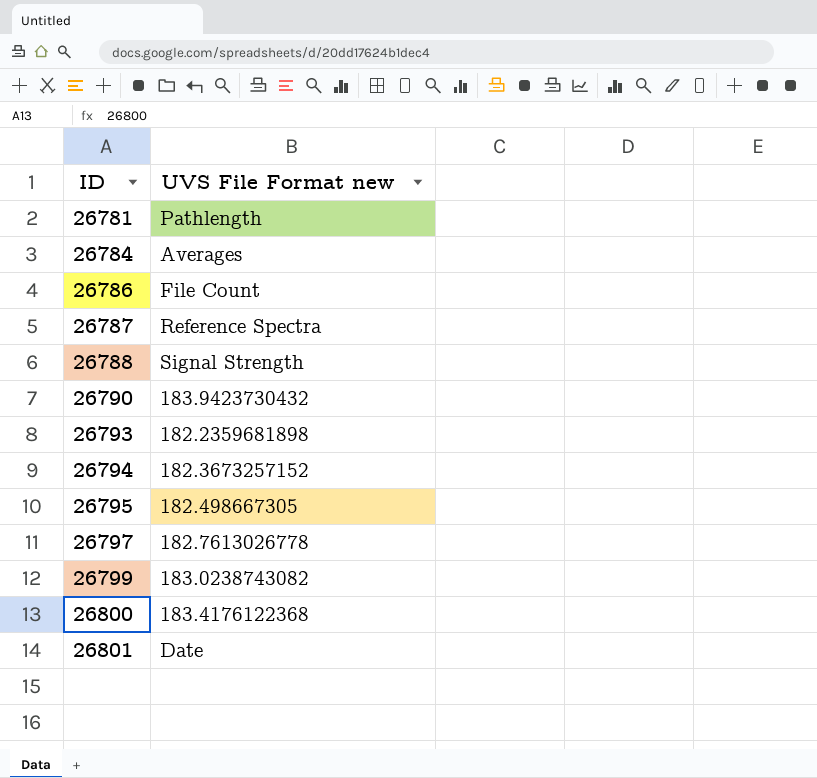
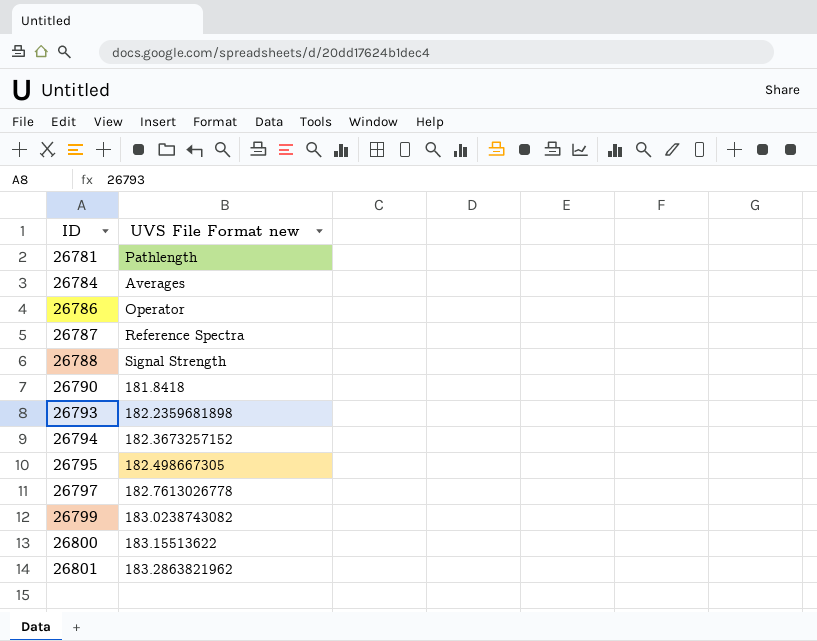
26786 | UVS File Format new: File Count -> Operator
26790 | UVS File Format new: 183.9423730432 -> 181.8418
26800 | UVS File Format new: 183.4176122368 -> 183.15513622
26801 | UVS File Format new: Date -> 183.2863821962

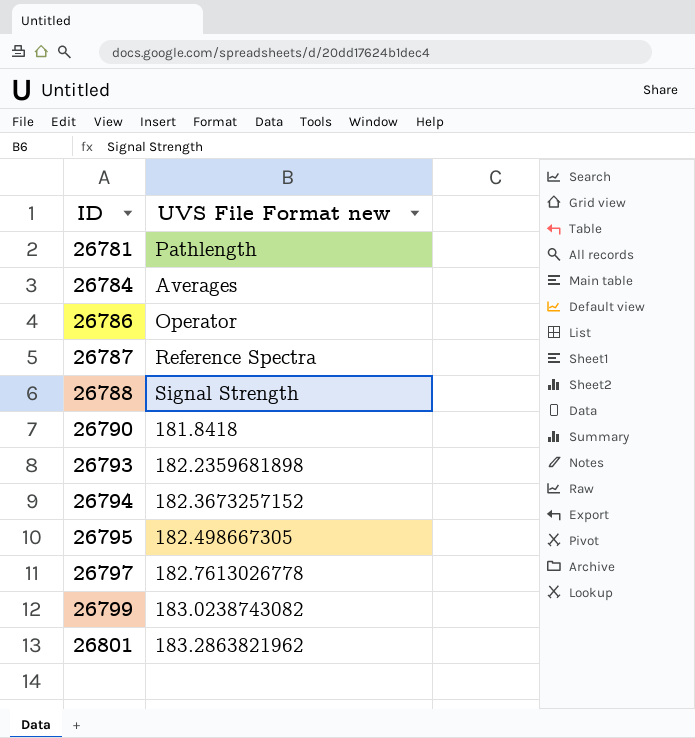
row 26800: 183.15513622 -> none

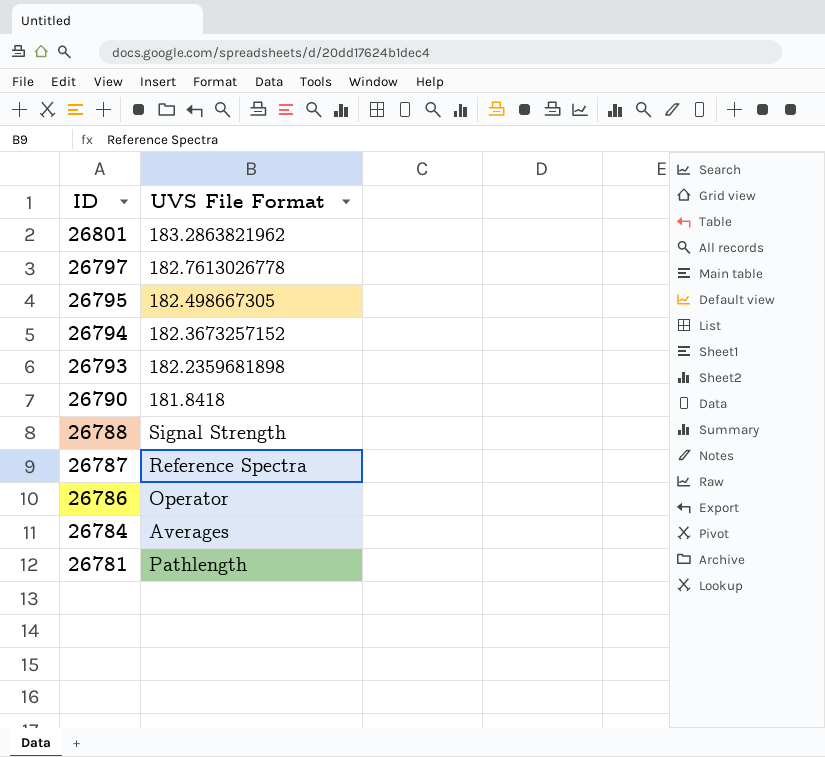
row order: ID ascending -> ID descending
column name: UVS File Format new -> UVS File Format
row 26799: 183.0238743082 -> none

